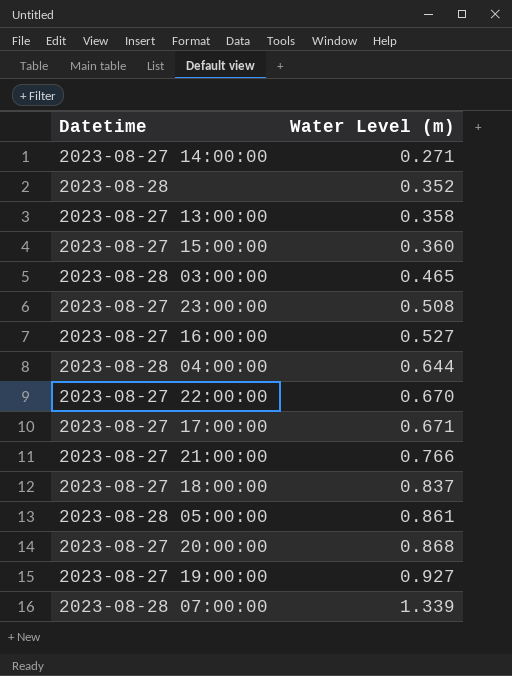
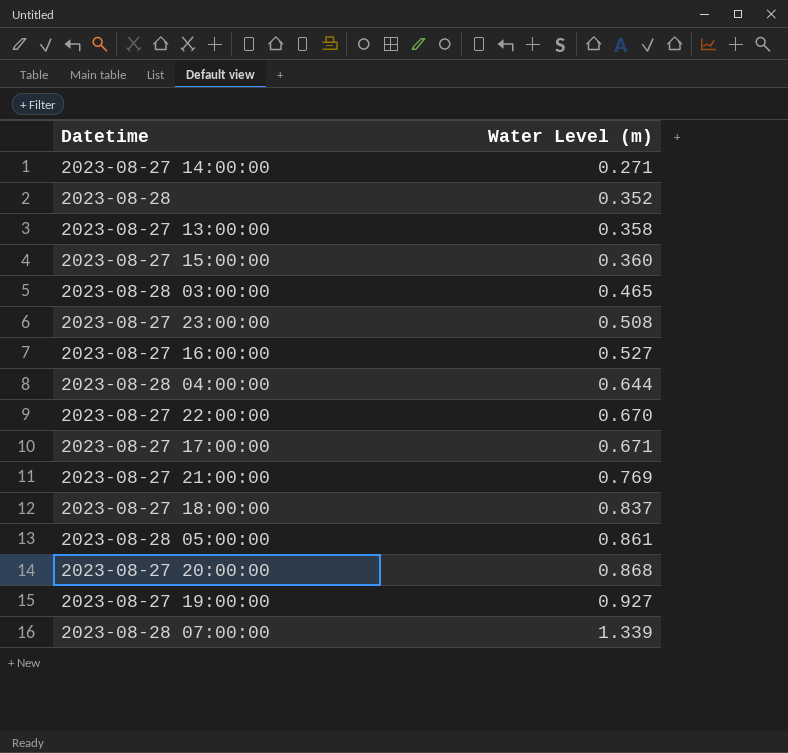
2023-08-27 21:00:00 | Water Level (m): 0.766 -> 0.769

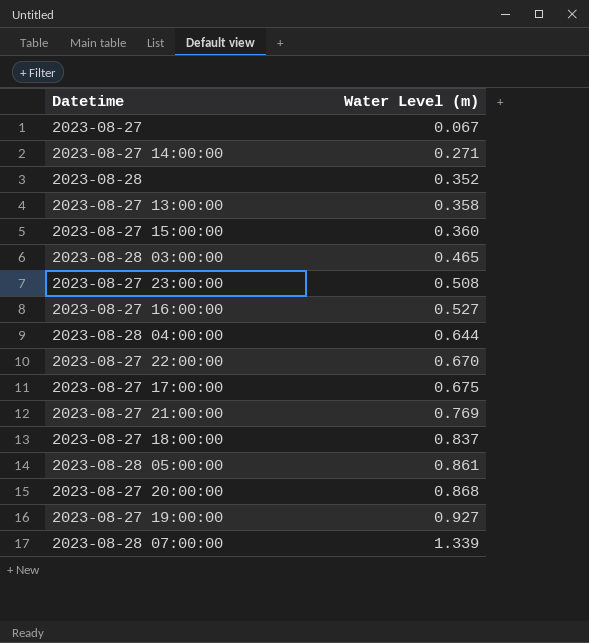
row 2023-08-27: none -> 0.067
2023-08-27 17:00:00 | Water Level (m): 0.671 -> 0.675

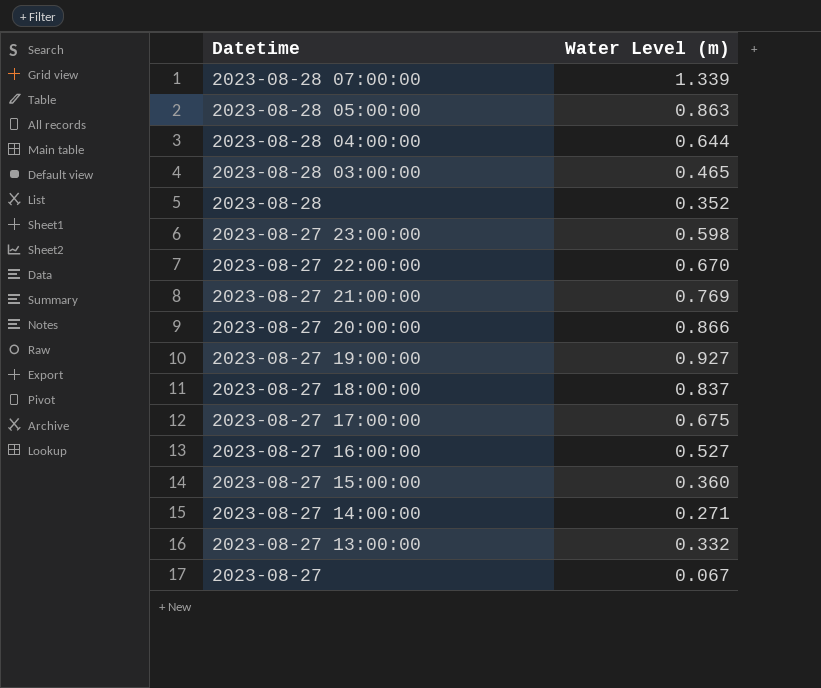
row order: Water Level (m) ascending -> Datetime descending
2023-08-28 05:00:00 | Water Level (m): 0.861 -> 0.863
2023-08-27 23:00:00 | Water Level (m): 0.508 -> 0.598
2023-08-27 20:00:00 | Water Level (m): 0.868 -> 0.866
2023-08-27 13:00:00 | Water Level (m): 0.358 -> 0.332

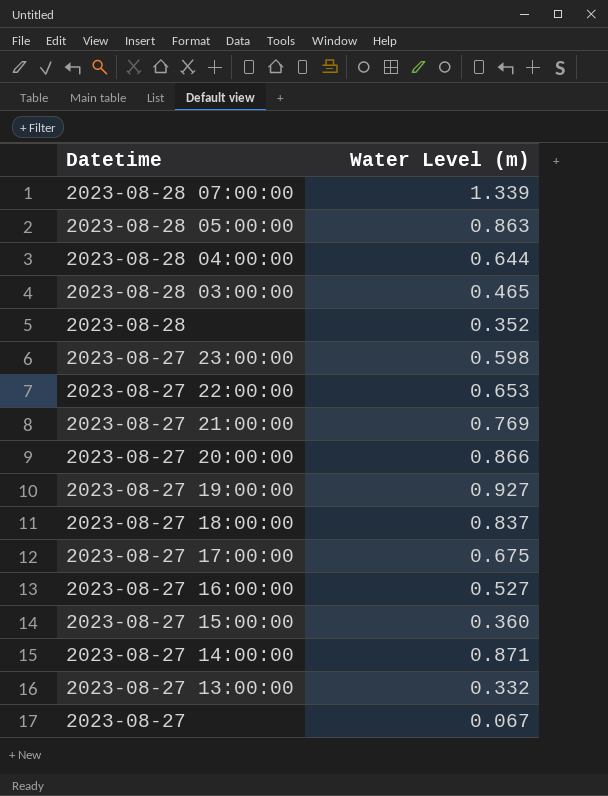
2023-08-27 22:00:00 | Water Level (m): 0.670 -> 0.653
2023-08-27 14:00:00 | Water Level (m): 0.271 -> 0.871

